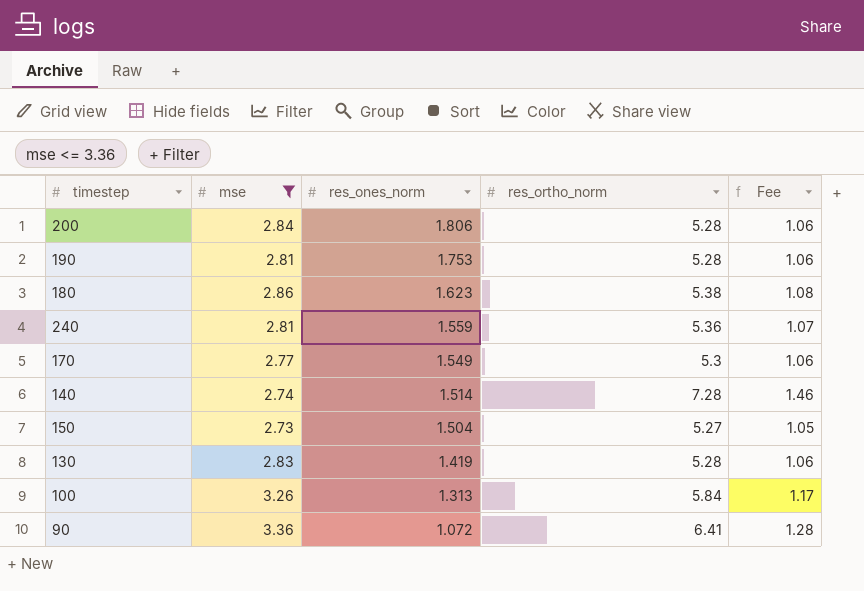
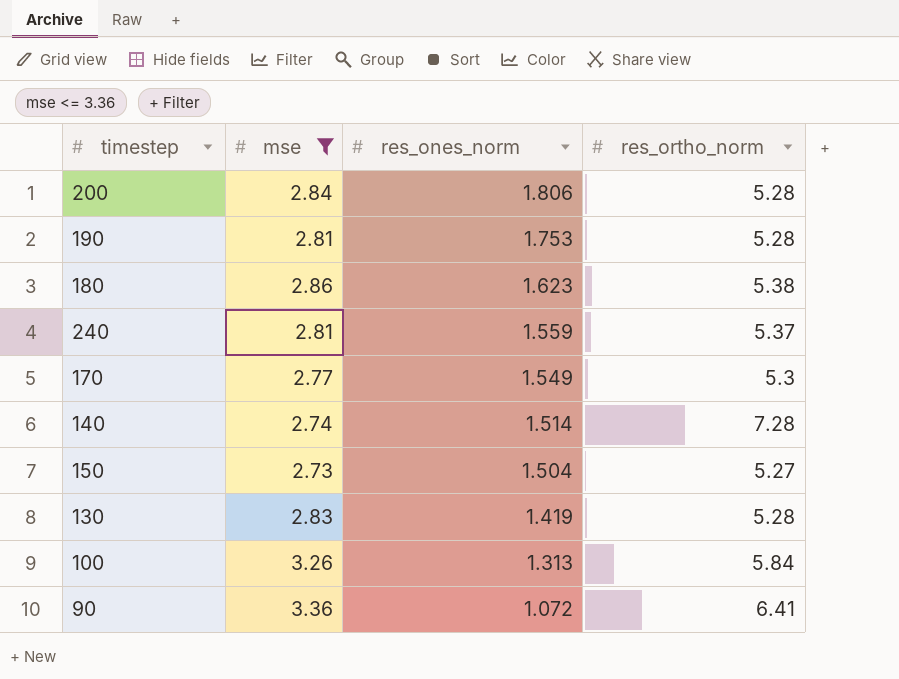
column Fee | formula: [res_ortho_norm] * 0.2 -> none
240 | res_ortho_norm: 5.36 -> 5.37

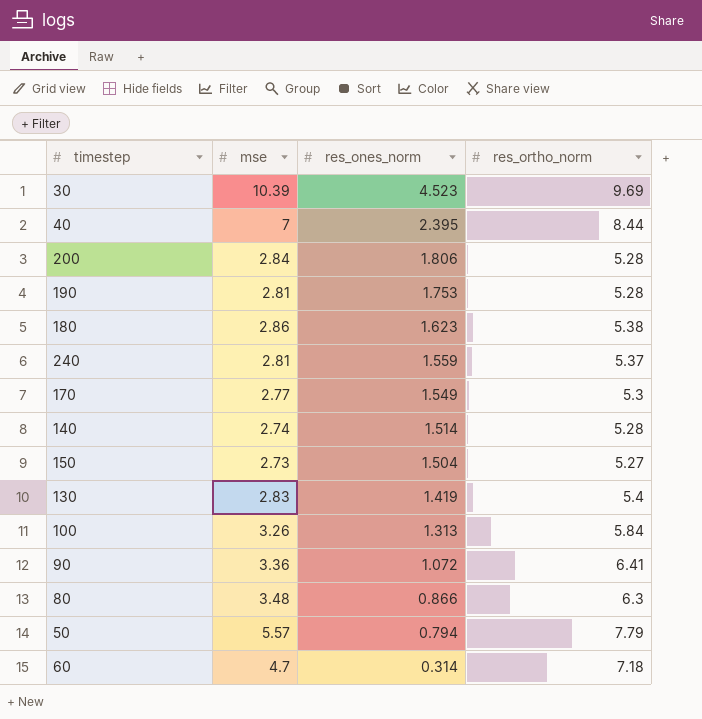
filter: mse <= 3.36 -> none
140 | res_ortho_norm: 7.28 -> 5.28
130 | res_ortho_norm: 5.28 -> 5.4

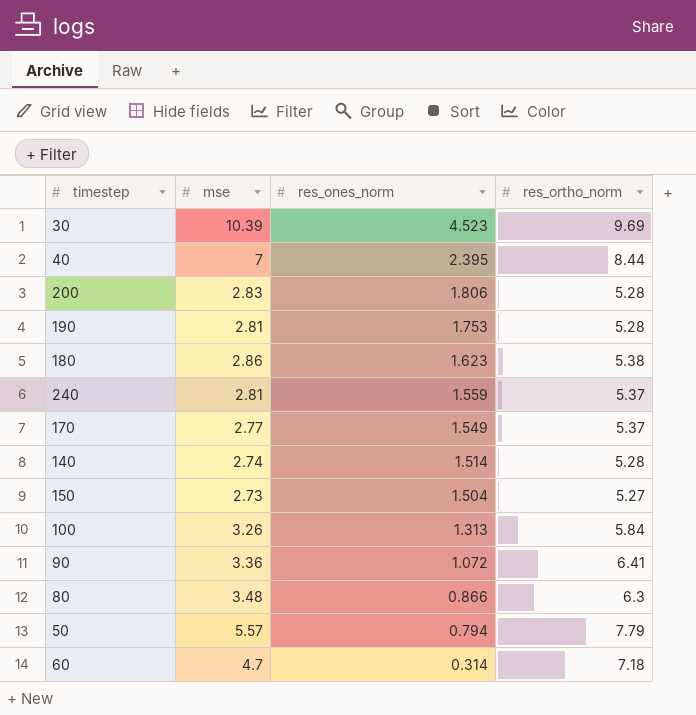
row 130: 2.83 | 1.419 | 5.4 -> none
200 | mse: 2.84 -> 2.83
170 | res_ortho_norm: 5.3 -> 5.37

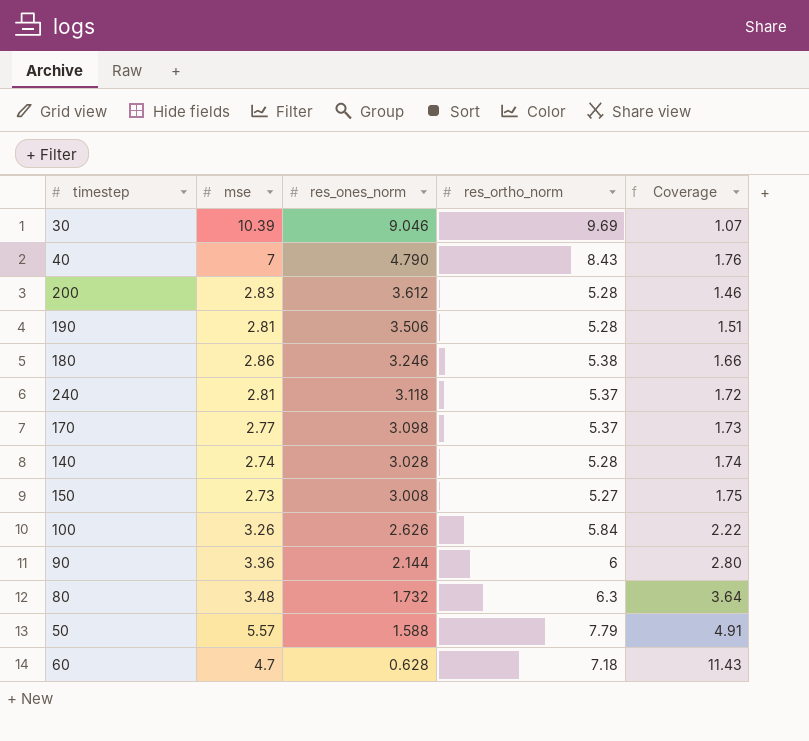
column Coverage | formula: none -> [res_ortho_norm] / [res_ones_norm]
30 | res_ones_norm: 4.523 -> 9.046
40 | res_ones_norm: 2.395 -> 4.790
40 | res_ortho_norm: 8.44 -> 8.43
200 | res_ones_norm: 1.806 -> 3.612
190 | res_ones_norm: 1.753 -> 3.506
180 | res_ones_norm: 1.623 -> 3.246
240 | res_ones_norm: 1.559 -> 3.118
170 | res_ones_norm: 1.549 -> 3.098
140 | res_ones_norm: 1.514 -> 3.028
150 | res_ones_norm: 1.504 -> 3.008
100 | res_ones_norm: 1.313 -> 2.626
90 | res_ones_norm: 1.072 -> 2.144
90 | res_ortho_norm: 6.41 -> 6
80 | res_ones_norm: 0.866 -> 1.732
50 | res_ones_norm: 0.794 -> 1.588
60 | res_ones_norm: 0.314 -> 0.628

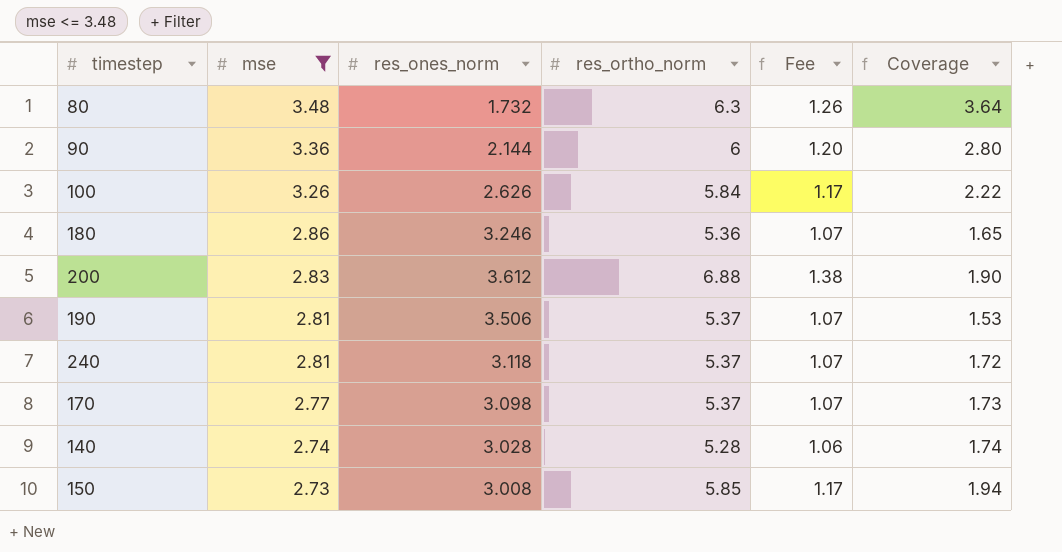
filter: none -> mse <= 3.48
row order: res_ones_norm descending -> mse descending
column Fee | formula: none -> [res_ortho_norm] * 0.2
180 | res_ortho_norm: 5.38 -> 5.36
180 | Coverage: 1.66 -> 1.65
200 | res_ortho_norm: 5.28 -> 6.88
200 | Coverage: 1.46 -> 1.90
190 | res_ortho_norm: 5.28 -> 5.37
190 | Coverage: 1.51 -> 1.53
150 | res_ortho_norm: 5.27 -> 5.85
150 | Coverage: 1.75 -> 1.94

